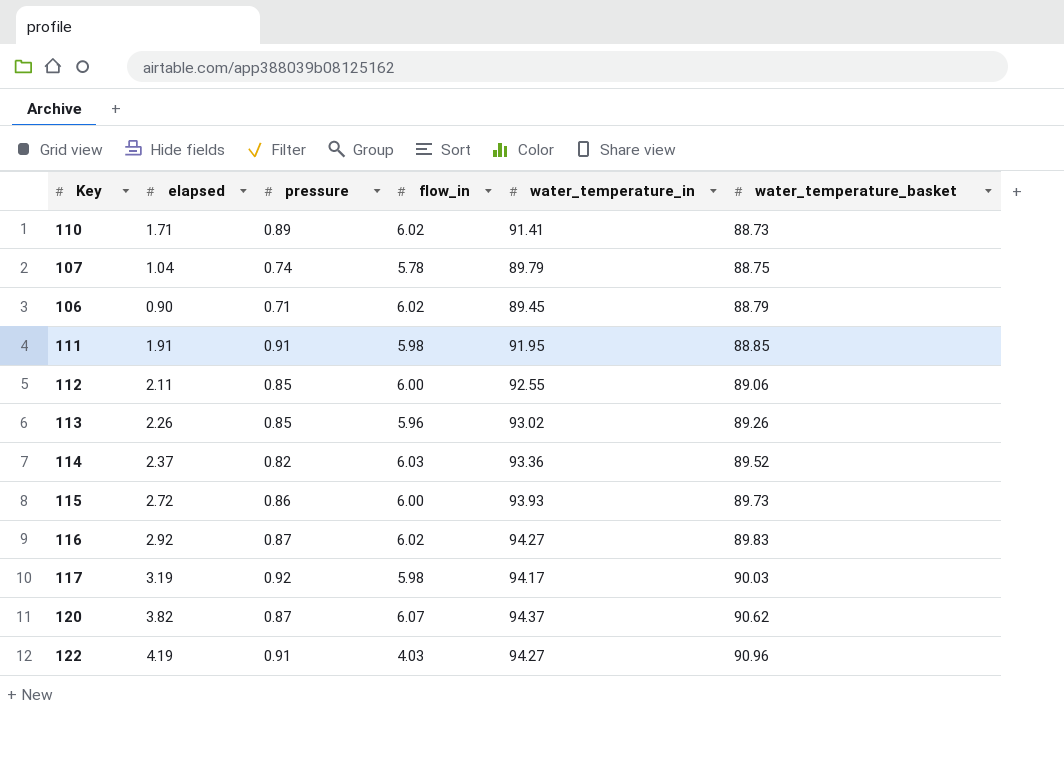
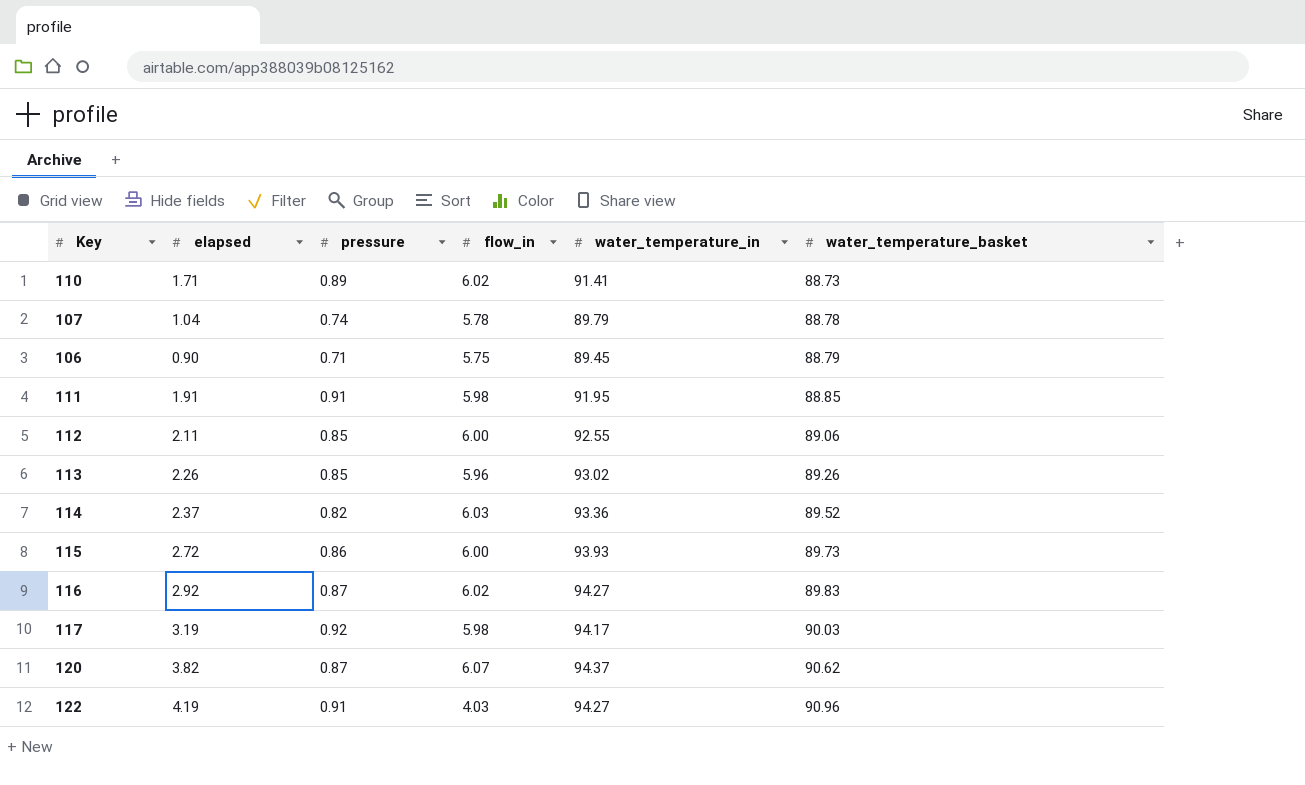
107 | water_temperature_basket: 88.75 -> 88.78
106 | flow_in: 6.02 -> 5.75

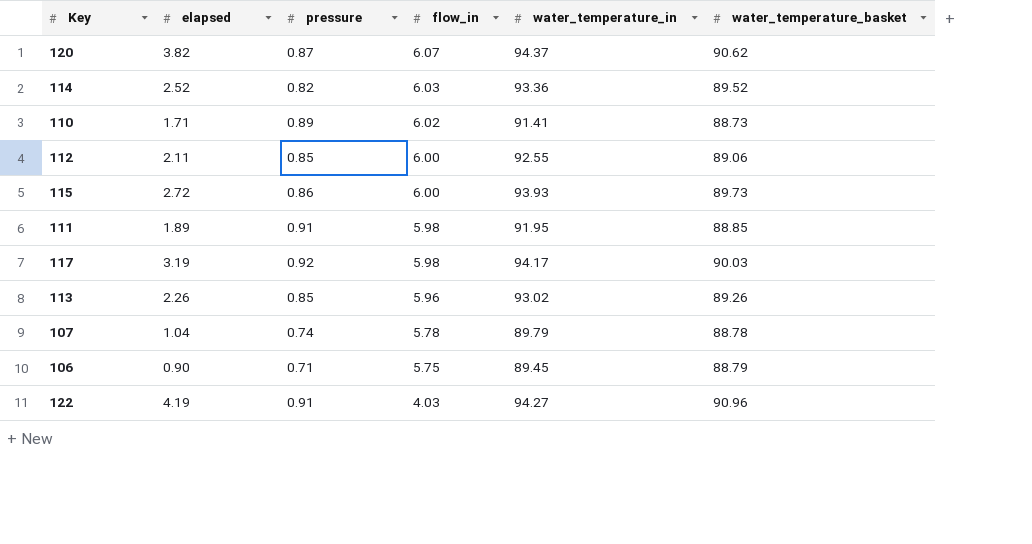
row order: water_temperature_basket ascending -> flow_in descending
row 116: 2.92 | 0.87 | 6.02 | 94.27 | 89.83 -> none
114 | elapsed: 2.37 -> 2.52
111 | elapsed: 1.91 -> 1.89

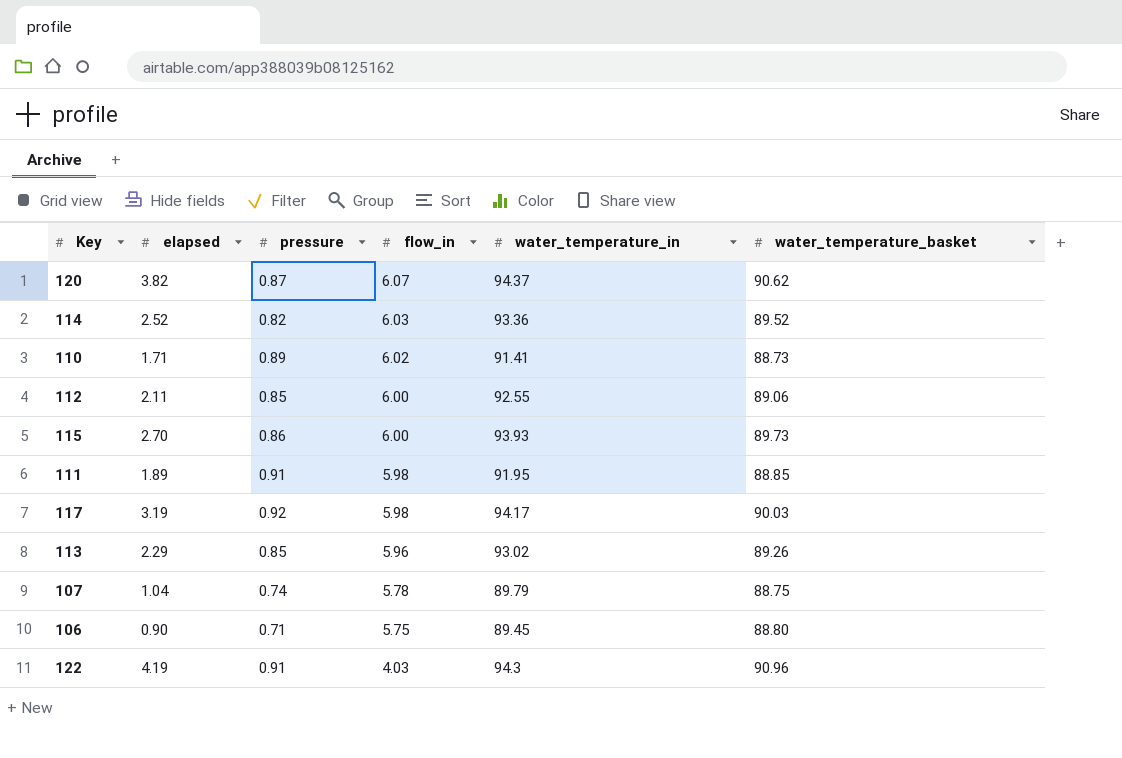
115 | elapsed: 2.72 -> 2.70
113 | elapsed: 2.26 -> 2.29
107 | water_temperature_basket: 88.78 -> 88.75
106 | water_temperature_basket: 88.79 -> 88.80
122 | water_temperature_in: 94.27 -> 94.3

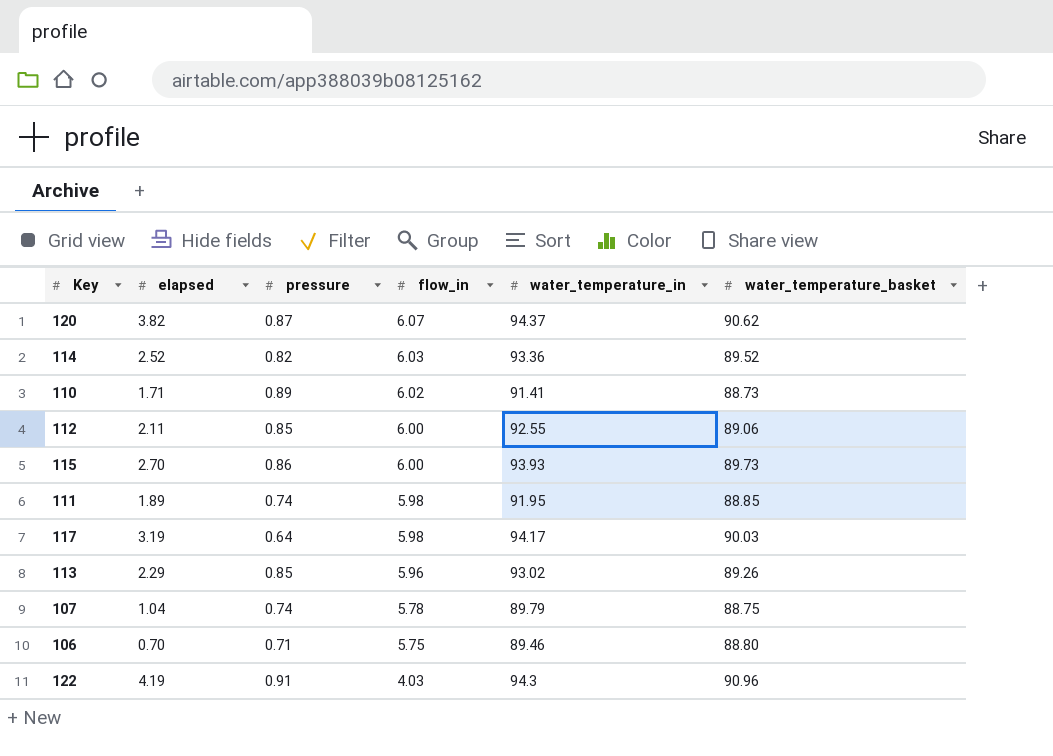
111 | pressure: 0.91 -> 0.74
117 | pressure: 0.92 -> 0.64
106 | elapsed: 0.90 -> 0.70
106 | water_temperature_in: 89.45 -> 89.46

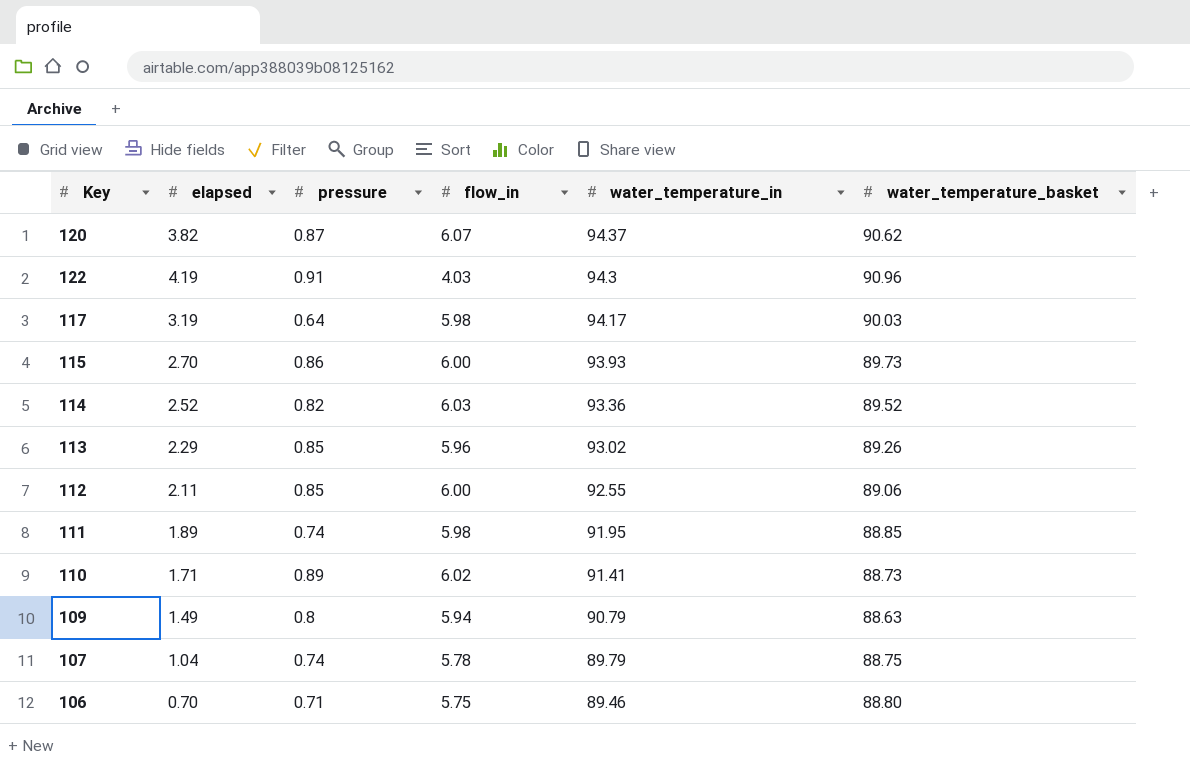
row order: flow_in descending -> water_temperature_in descending
row 109: none -> 1.49 | 0.8 | 5.94 | 90.79 | 88.63

